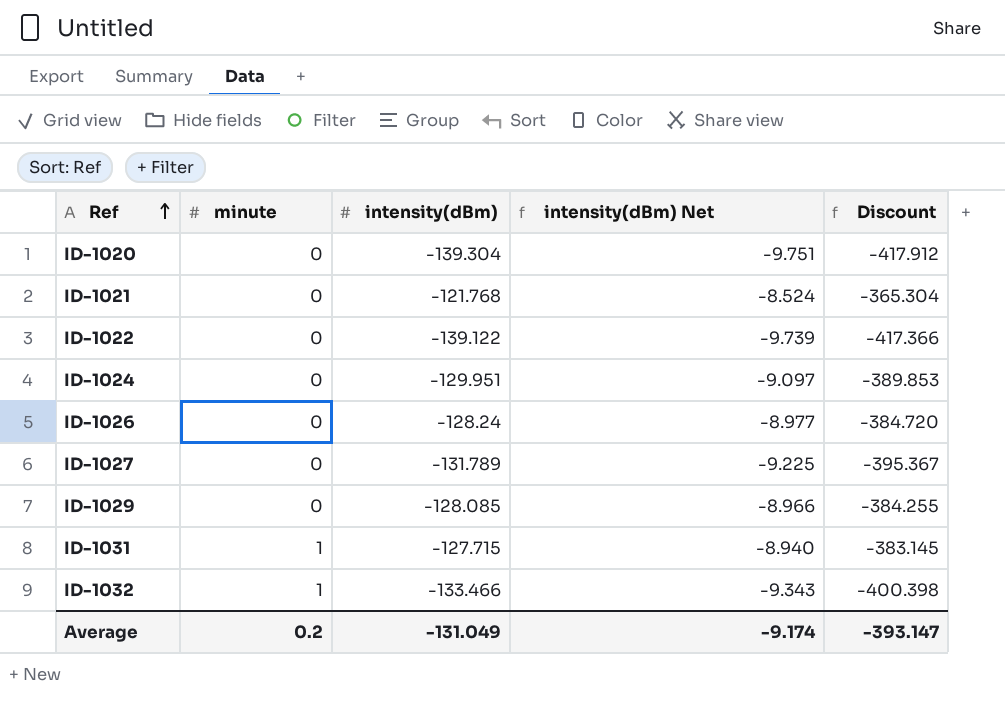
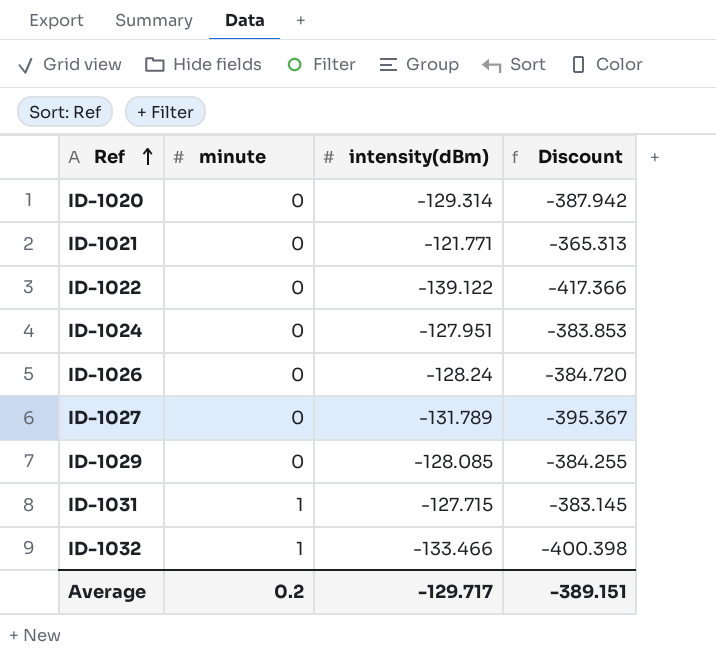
column intensity(dBm) Net | formula: [intensity(dBm)] * 0.07 -> none
ID-1020 | intensity(dBm): -139.304 -> -129.314
ID-1020 | Discount: -417.912 -> -387.942
ID-1021 | intensity(dBm): -121.768 -> -121.771
ID-1021 | Discount: -365.304 -> -365.313
ID-1024 | intensity(dBm): -129.951 -> -127.951
ID-1024 | Discount: -389.853 -> -383.853
Average | intensity(dBm): -131.049 -> -129.717
Average | Discount: -393.147 -> -389.151

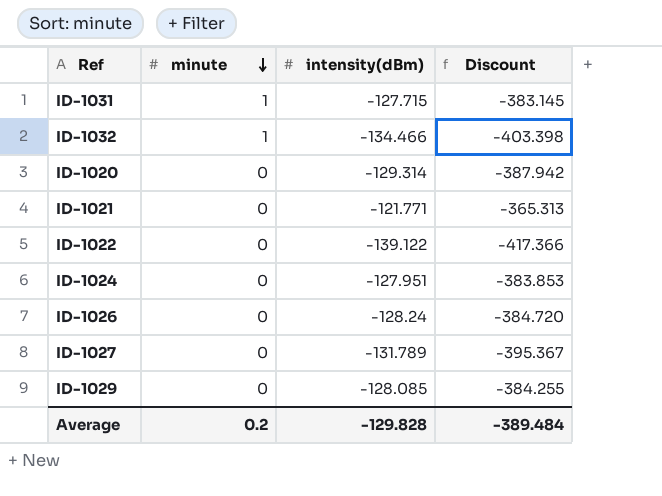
row order: Ref ascending -> minute descending
ID-1032 | intensity(dBm): -133.466 -> -134.466
ID-1032 | Discount: -400.398 -> -403.398
Average | intensity(dBm): -129.717 -> -129.828
Average | Discount: -389.151 -> -389.484

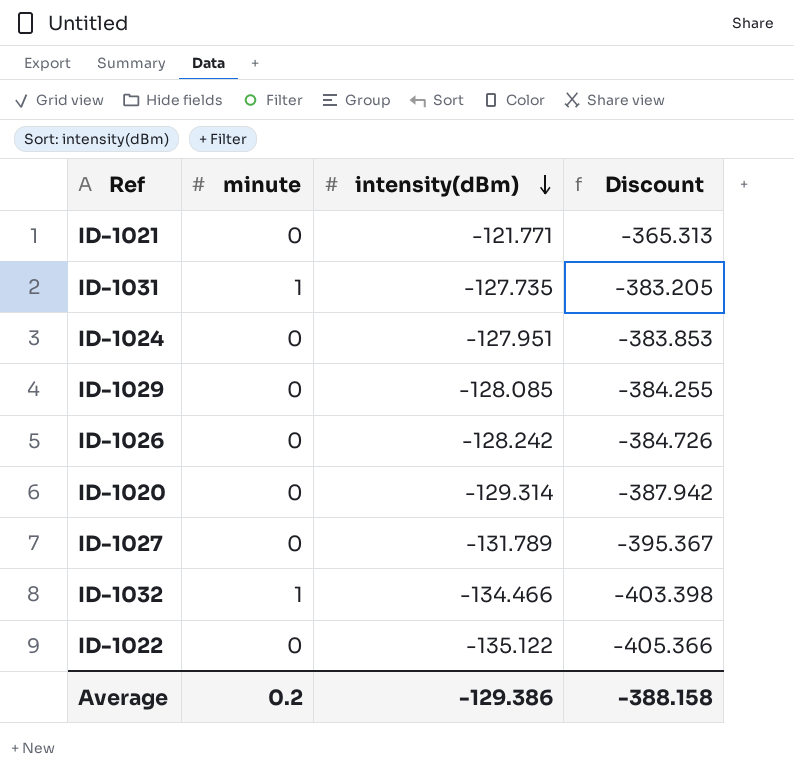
row order: minute descending -> intensity(dBm) descending
ID-1031 | intensity(dBm): -127.715 -> -127.735
ID-1031 | Discount: -383.145 -> -383.205
ID-1026 | intensity(dBm): -128.24 -> -128.242
ID-1026 | Discount: -384.720 -> -384.726
ID-1022 | intensity(dBm): -139.122 -> -135.122
ID-1022 | Discount: -417.366 -> -405.366
Average | intensity(dBm): -129.828 -> -129.386
Average | Discount: -389.484 -> -388.158

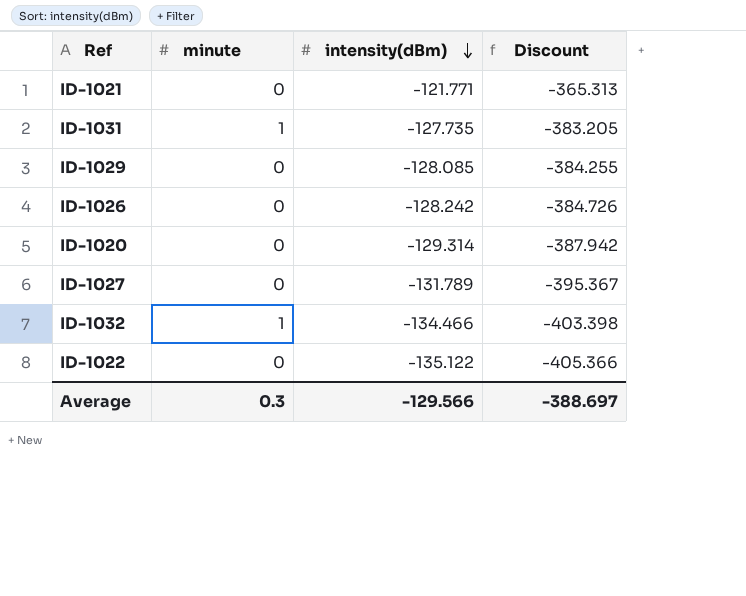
row ID-1024: 0 | -127.951 | -383.853 -> none
Average | minute: 0.2 -> 0.3
Average | intensity(dBm): -129.386 -> -129.566
Average | Discount: -388.158 -> -388.697

